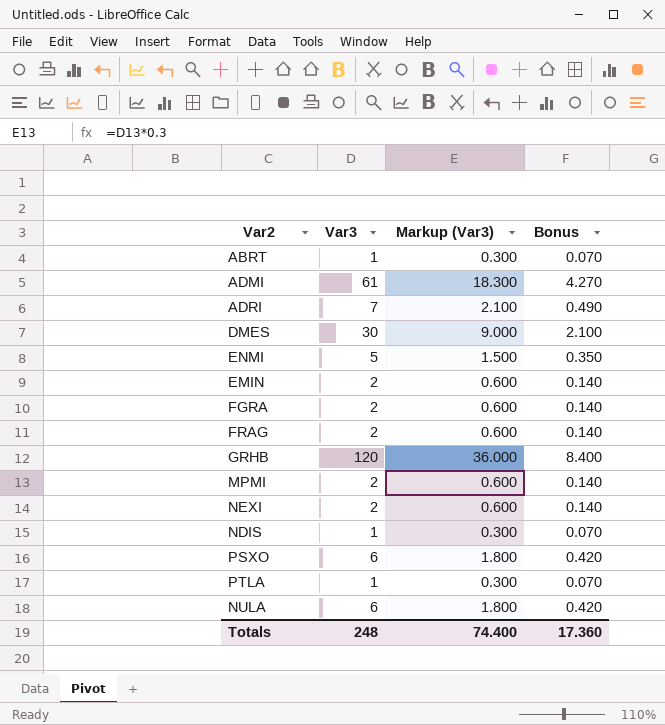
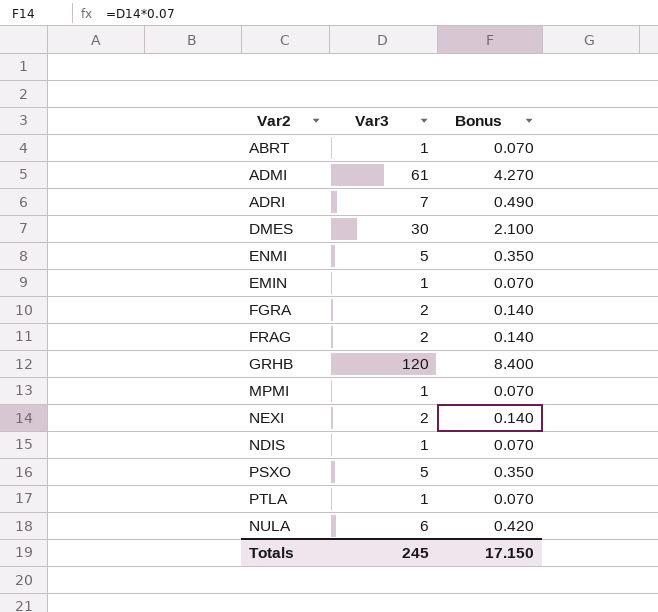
column Markup (Var3) | formula: [Var3] * 0.3 -> none
EMIN | Var3: 2 -> 1
EMIN | Bonus: 0.140 -> 0.070
MPMI | Var3: 2 -> 1
MPMI | Bonus: 0.140 -> 0.070
PSXO | Var3: 6 -> 5
PSXO | Bonus: 0.420 -> 0.350
Totals | Var3: 248 -> 245
Totals | Bonus: 17.360 -> 17.150

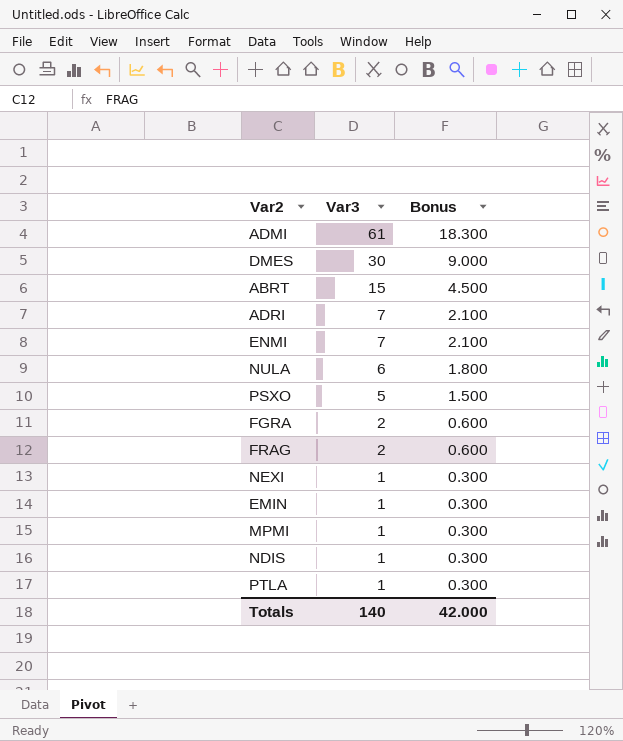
row order: none -> Var3 descending
column Bonus | formula: [Var3] * 0.07 -> [Var3] * 0.3
row GRHB: 120 | 8.400 -> none
ABRT | Var3: 1 -> 15
ENMI | Var3: 5 -> 7
NEXI | Var3: 2 -> 1
Totals | Var3: 245 -> 140
Totals | Bonus: 17.150 -> 42.000

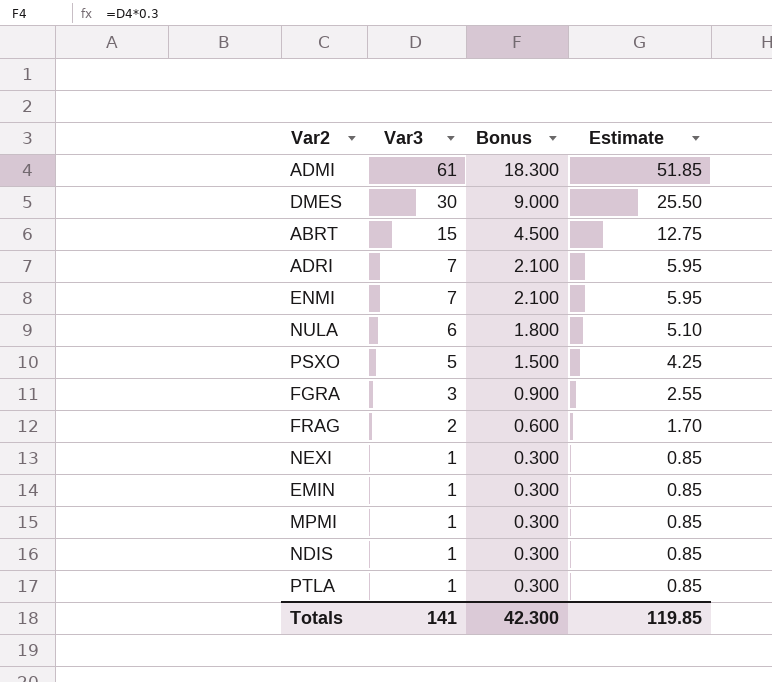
column Estimate | formula: none -> [Var3] * 0.85
FGRA | Var3: 2 -> 3
FGRA | Bonus: 0.600 -> 0.900
Totals | Var3: 140 -> 141
Totals | Bonus: 42.000 -> 42.300

